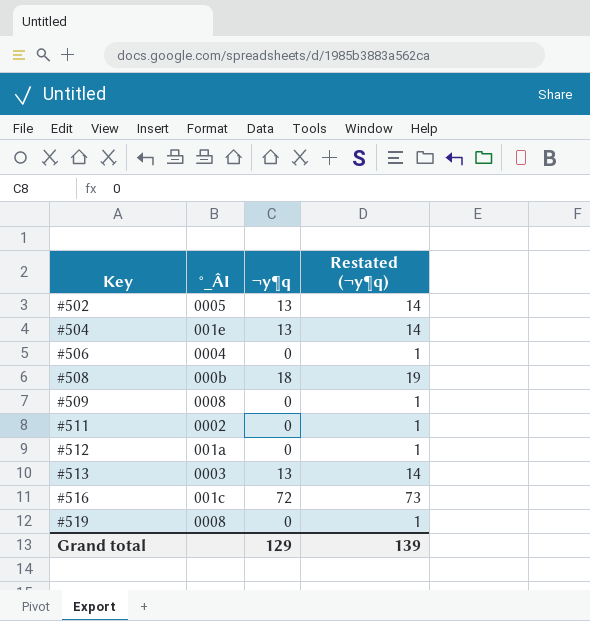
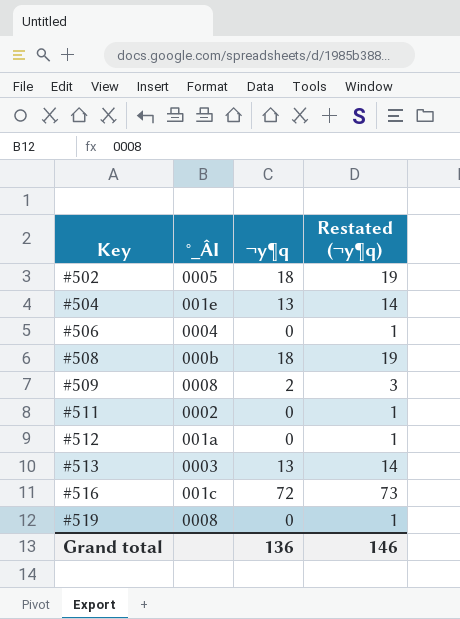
#502 | ¬y¶q: 13 -> 18
#502 | Restated (¬y¶q): 14 -> 19
#509 | ¬y¶q: 0 -> 2
#509 | Restated (¬y¶q): 1 -> 3
Grand total | ¬y¶q: 129 -> 136
Grand total | Restated (¬y¶q): 139 -> 146

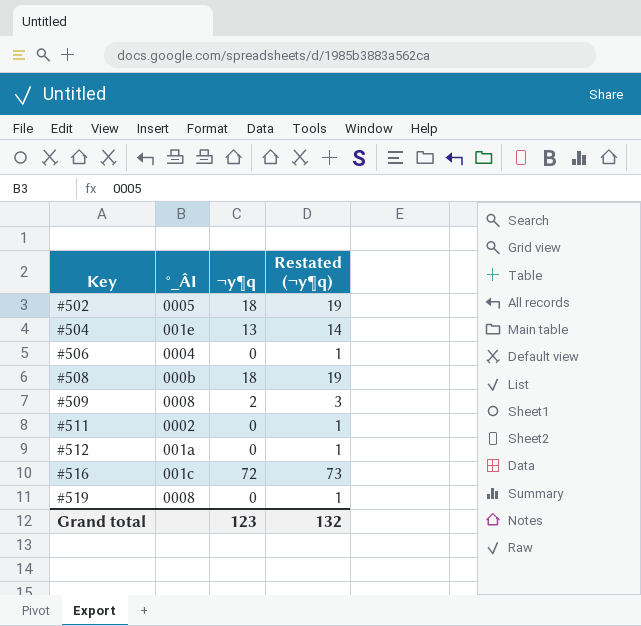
row #513: 0003 | 13 | 14 -> none
Grand total | ¬y¶q: 136 -> 123
Grand total | Restated (¬y¶q): 146 -> 132

